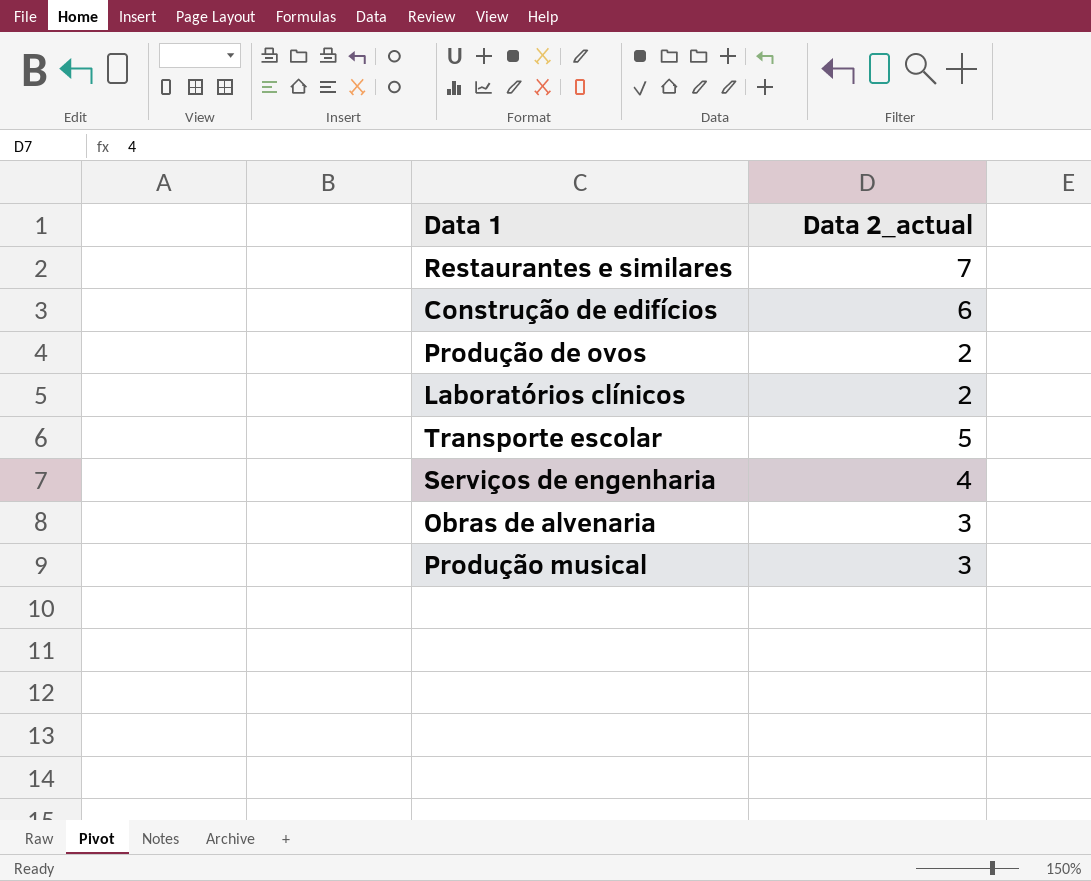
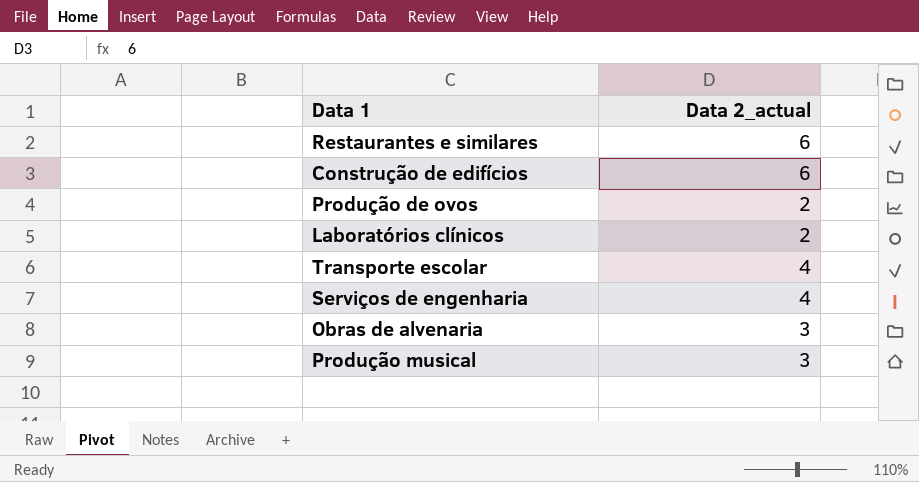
Restaurantes e similares | Data 2_actual: 7 -> 6
Transporte escolar | Data 2_actual: 5 -> 4

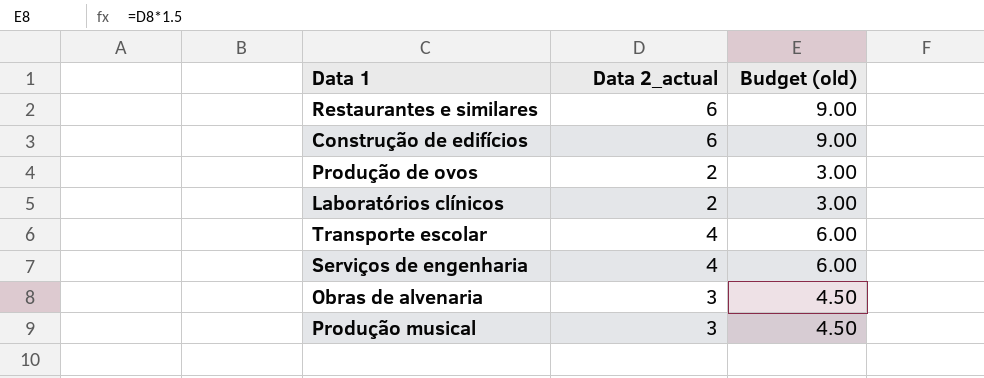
column Budget (old) | formula: none -> [Data 2_actual] * 1.5

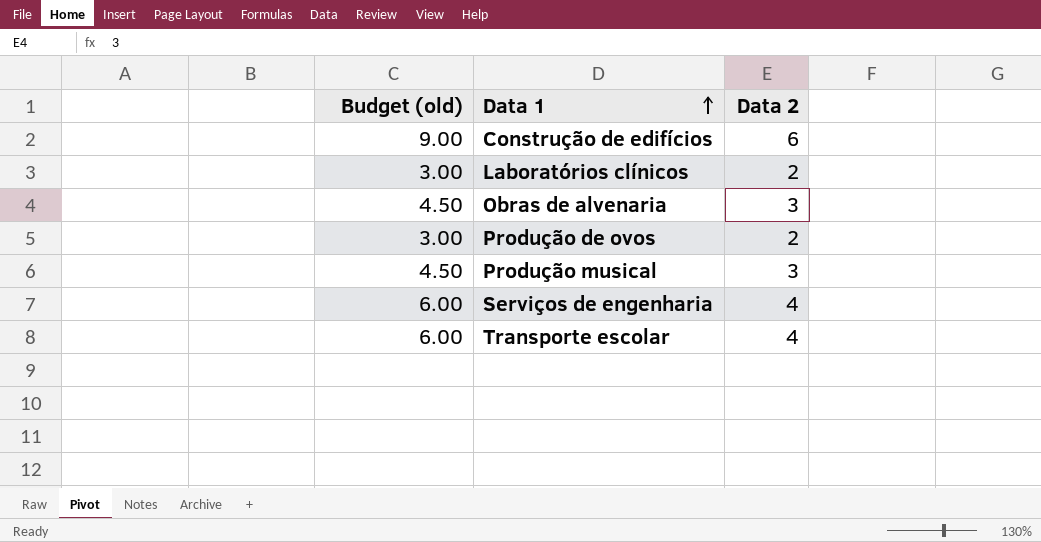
row order: none -> Data 1 ascending
column Budget (old) | position: 3 -> 1
column name: Data 2_actual -> Data 2
row Restaurantes e similares: 6 | 9.00 -> none

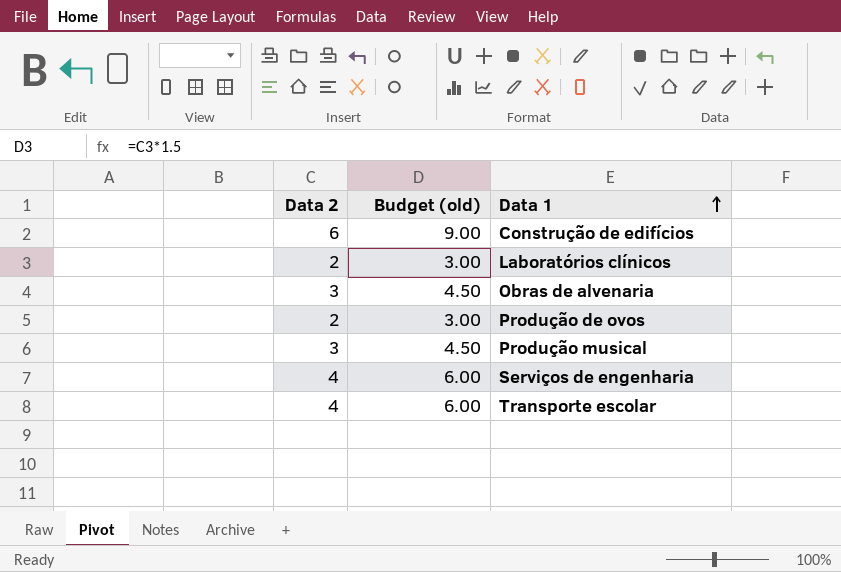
column Data 2 | position: 3 -> 1

